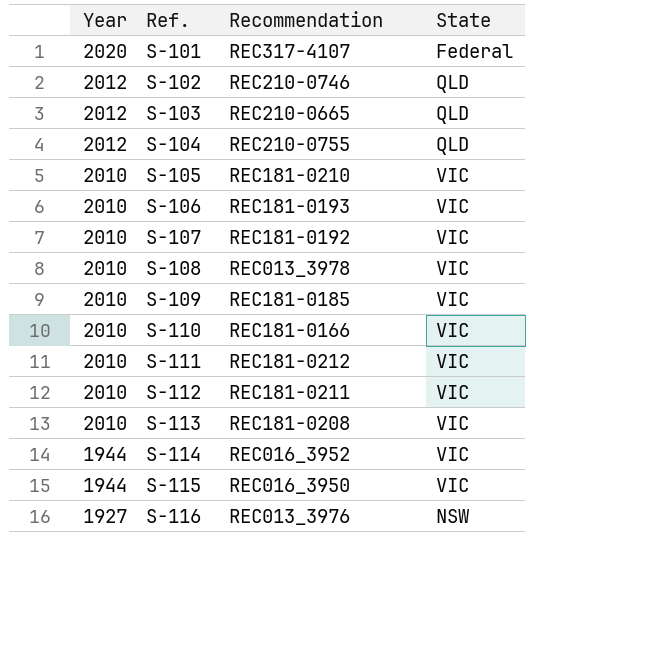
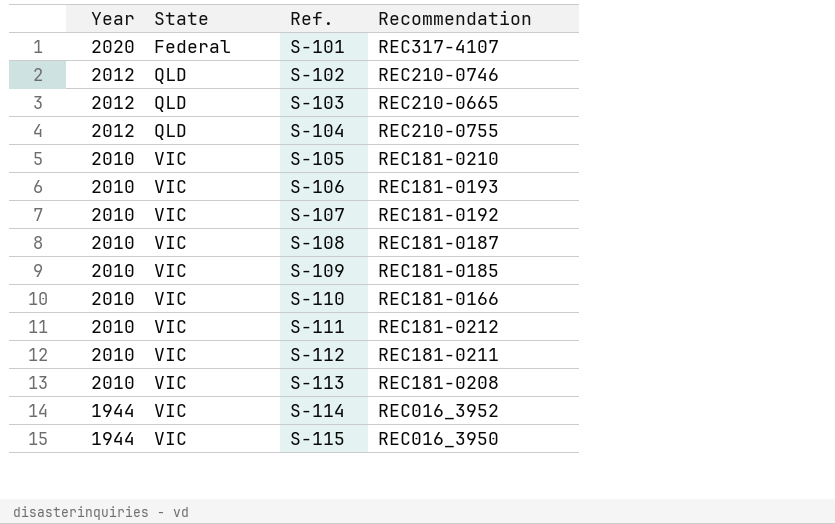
column State | position: 4 -> 2
row S-116: 1927 | REC013_3976 | NSW -> none
S-108 | Recommendation: REC013_3978 -> REC181-0187

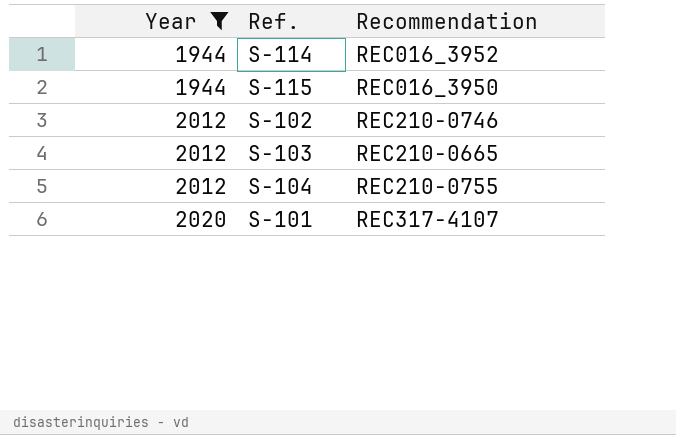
filter: none -> Year != 2010
row order: Year descending -> Year ascending
column State | position: 2 -> none

